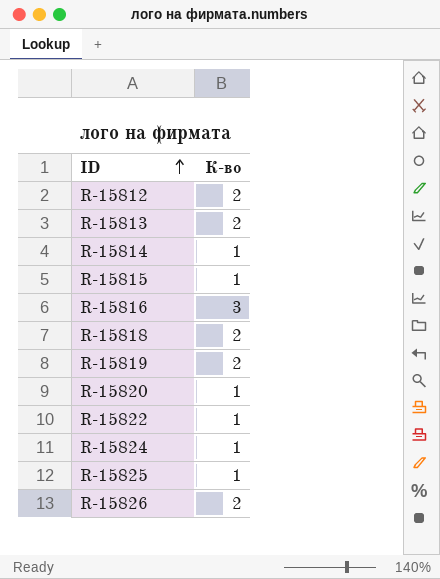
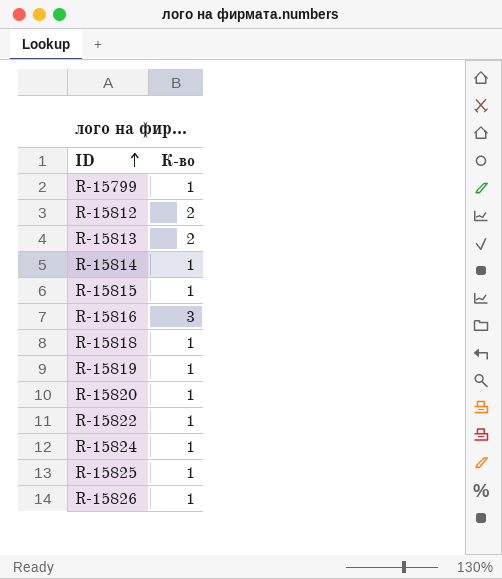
row R-15799: none -> 1
R-15818 | К-во: 2 -> 1
R-15819 | К-во: 2 -> 1
R-15826 | К-во: 2 -> 1

